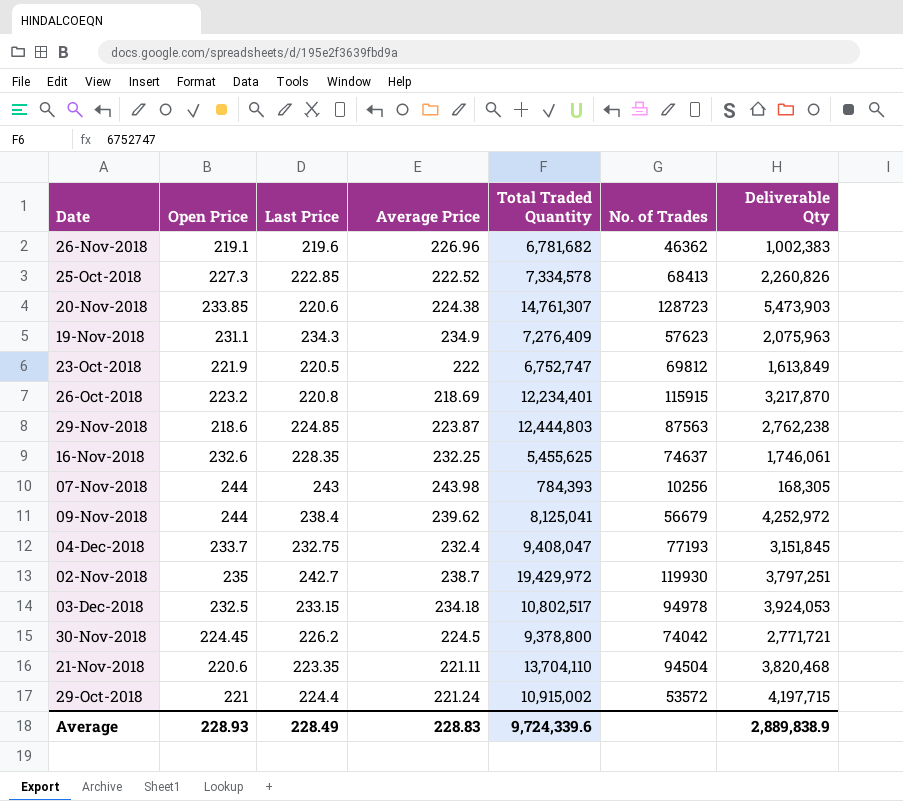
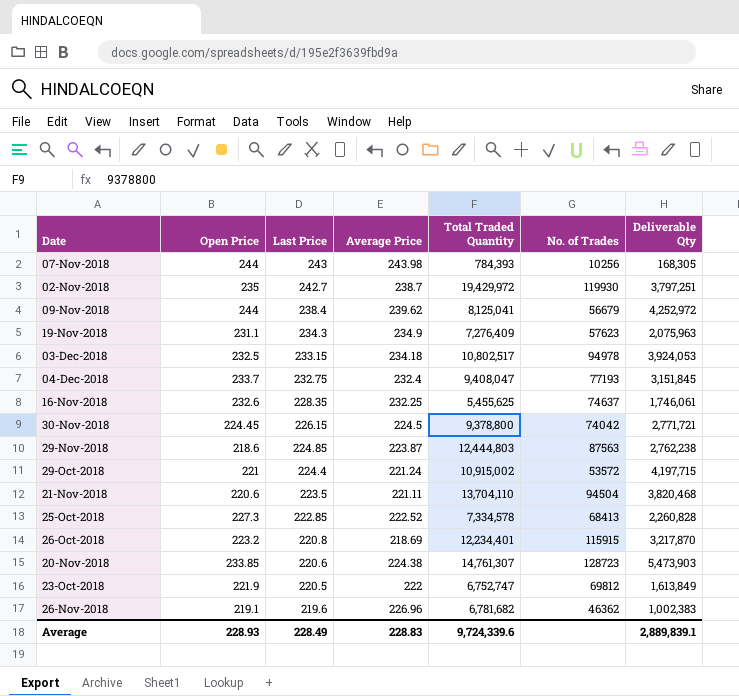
row order: none -> Last Price descending
30-Nov-2018 | Last Price: 226.2 -> 226.15
21-Nov-2018 | Last Price: 223.35 -> 223.5
25-Oct-2018 | Deliverable Qty: 2,260,826 -> 2,260,828
Average | Deliverable Qty: 2,889,838.9 -> 2,889,839.1

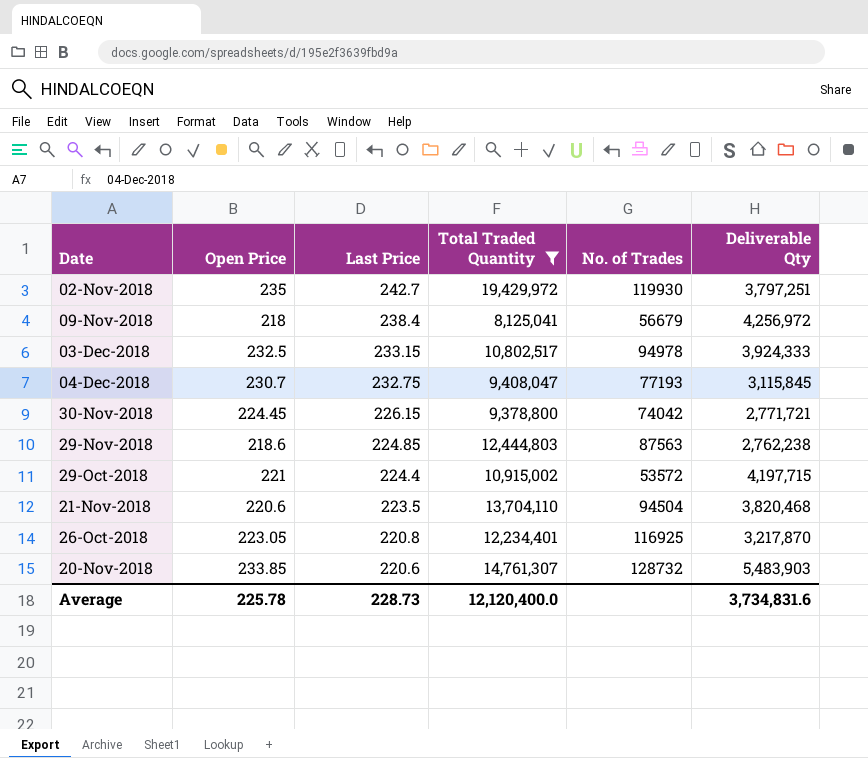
filter: none -> Total Traded Quantity >= 8,125,041
column Average Price | position: 4 -> none
09-Nov-2018 | Open Price: 244 -> 218
09-Nov-2018 | Deliverable Qty: 4,252,972 -> 4,256,972
03-Dec-2018 | Deliverable Qty: 3,924,053 -> 3,924,333
04-Dec-2018 | Open Price: 233.7 -> 230.7
04-Dec-2018 | Deliverable Qty: 3,151,845 -> 3,115,845
26-Oct-2018 | Open Price: 223.2 -> 223.05
26-Oct-2018 | No. of Trades: 115915 -> 116925
20-Nov-2018 | No. of Trades: 128723 -> 128732
20-Nov-2018 | Deliverable Qty: 5,473,903 -> 5,483,903
Average | Open Price: 228.93 -> 225.78
Average | Last Price: 228.49 -> 228.73
Average | Total Traded Quantity: 9,724,339.6 -> 12,120,400.0
Average | Deliverable Qty: 2,889,839.1 -> 3,734,831.6

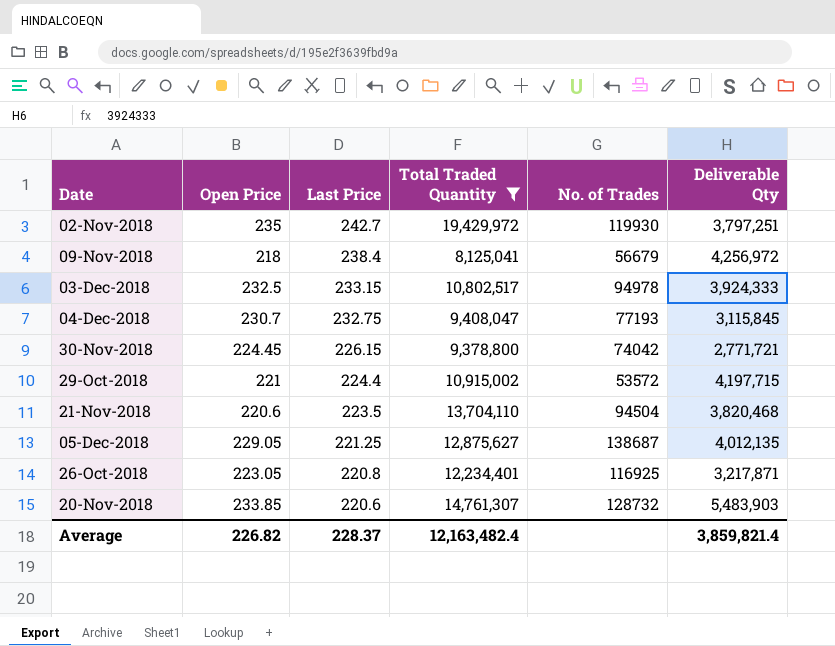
row 29-Nov-2018: 218.6 | 224.85 | 12,444,803 | 87563 | 2,762,238 -> none
row 05-Dec-2018: none -> 229.05 | 221.25 | 12,875,627 | 138687 | 4,012,135
26-Oct-2018 | Deliverable Qty: 3,217,870 -> 3,217,871
Average | Open Price: 225.78 -> 226.82
Average | Last Price: 228.73 -> 228.37
Average | Total Traded Quantity: 12,120,400.0 -> 12,163,482.4
Average | Deliverable Qty: 3,734,831.6 -> 3,859,821.4

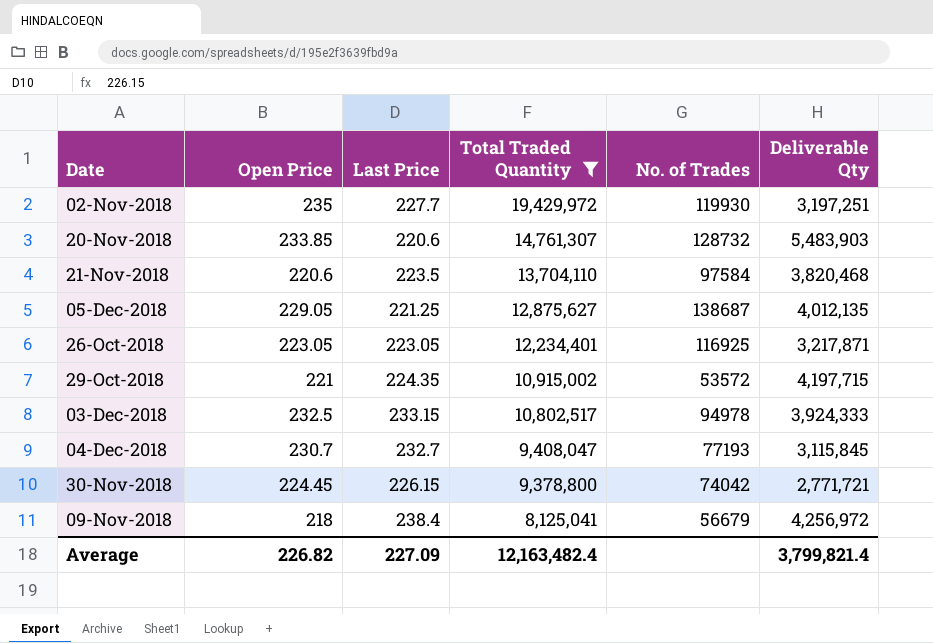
row order: Last Price descending -> Total Traded Quantity descending
02-Nov-2018 | Last Price: 242.7 -> 227.7
02-Nov-2018 | Deliverable Qty: 3,797,251 -> 3,197,251
21-Nov-2018 | No. of Trades: 94504 -> 97584
26-Oct-2018 | Last Price: 220.8 -> 223.05
29-Oct-2018 | Last Price: 224.4 -> 224.35
04-Dec-2018 | Last Price: 232.75 -> 232.7
Average | Last Price: 228.37 -> 227.09
Average | Deliverable Qty: 3,859,821.4 -> 3,799,821.4

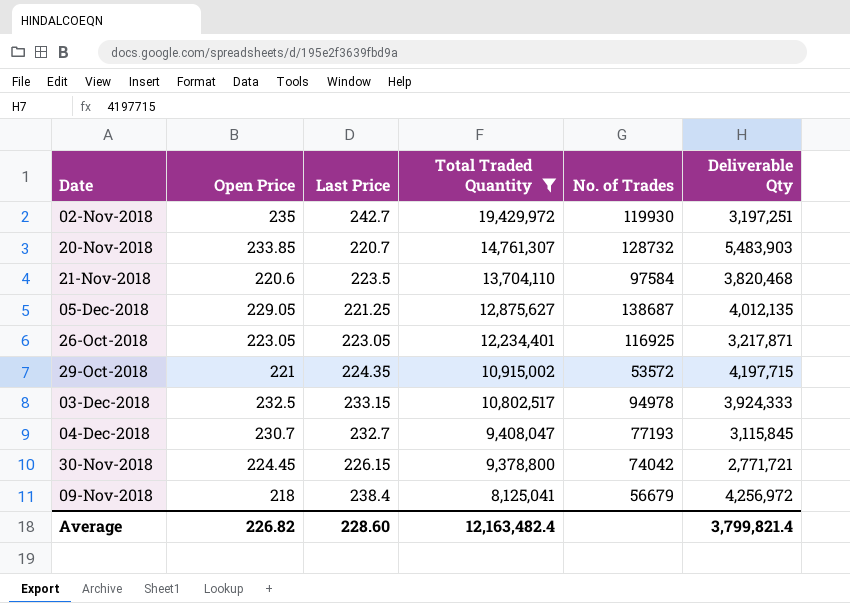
02-Nov-2018 | Last Price: 227.7 -> 242.7
20-Nov-2018 | Last Price: 220.6 -> 220.7
Average | Last Price: 227.09 -> 228.60

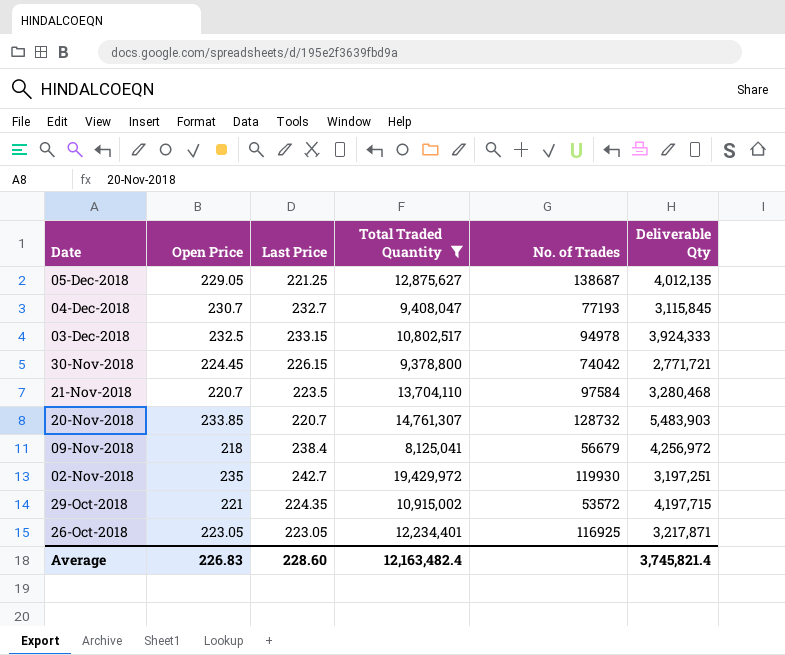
row order: Total Traded Quantity descending -> Date descending
21-Nov-2018 | Open Price: 220.6 -> 220.7
21-Nov-2018 | Deliverable Qty: 3,820,468 -> 3,280,468
Average | Open Price: 226.82 -> 226.83
Average | Deliverable Qty: 3,799,821.4 -> 3,745,821.4

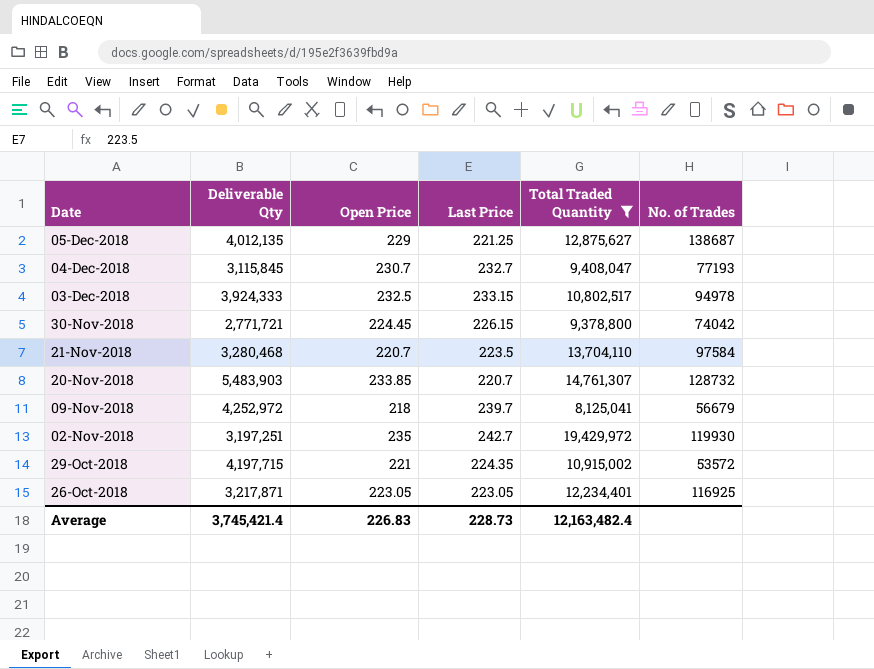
column Deliverable Qty | position: 6 -> 2
05-Dec-2018 | Open Price: 229.05 -> 229
09-Nov-2018 | Deliverable Qty: 4,256,972 -> 4,252,972
09-Nov-2018 | Last Price: 238.4 -> 239.7
Average | Deliverable Qty: 3,745,821.4 -> 3,745,421.4
Average | Last Price: 228.60 -> 228.73

